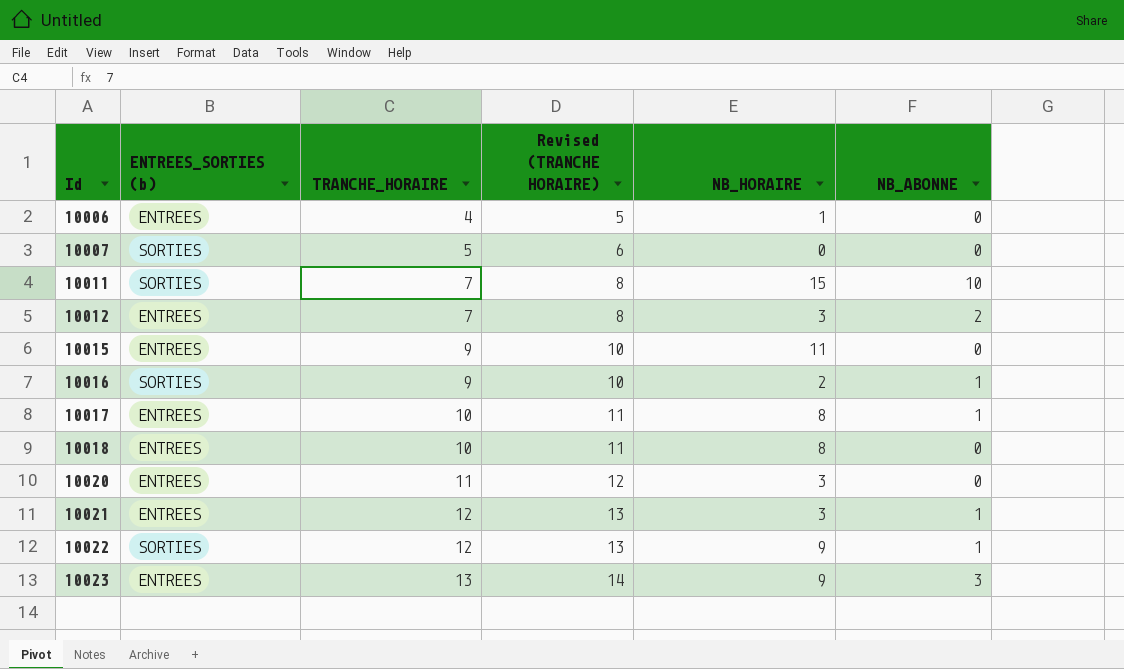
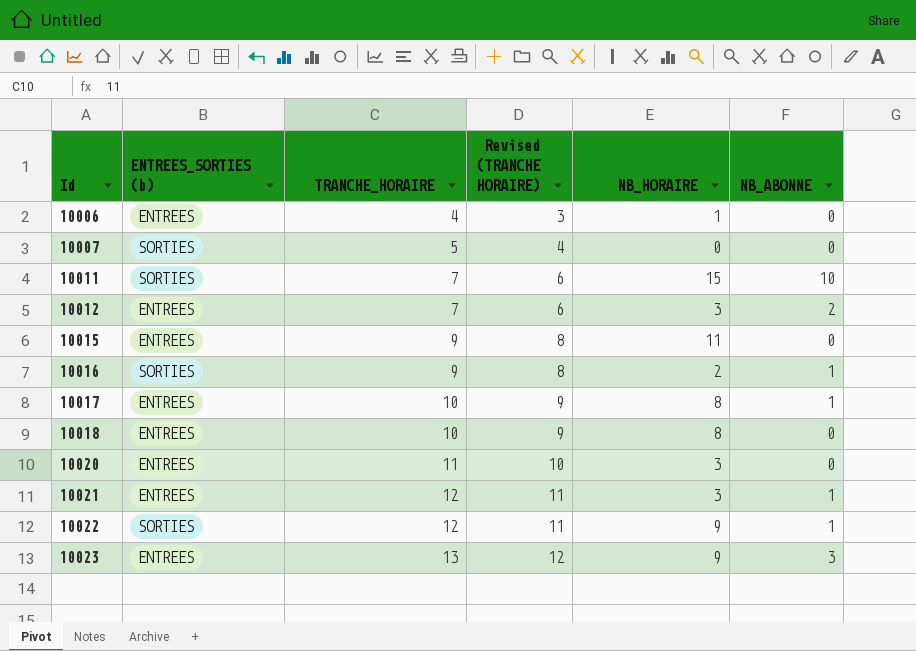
column Revised (TRANCHE HORAIRE) | formula: [TRANCHE_HORAIRE] + 1 -> [TRANCHE_HORAIRE] - 1

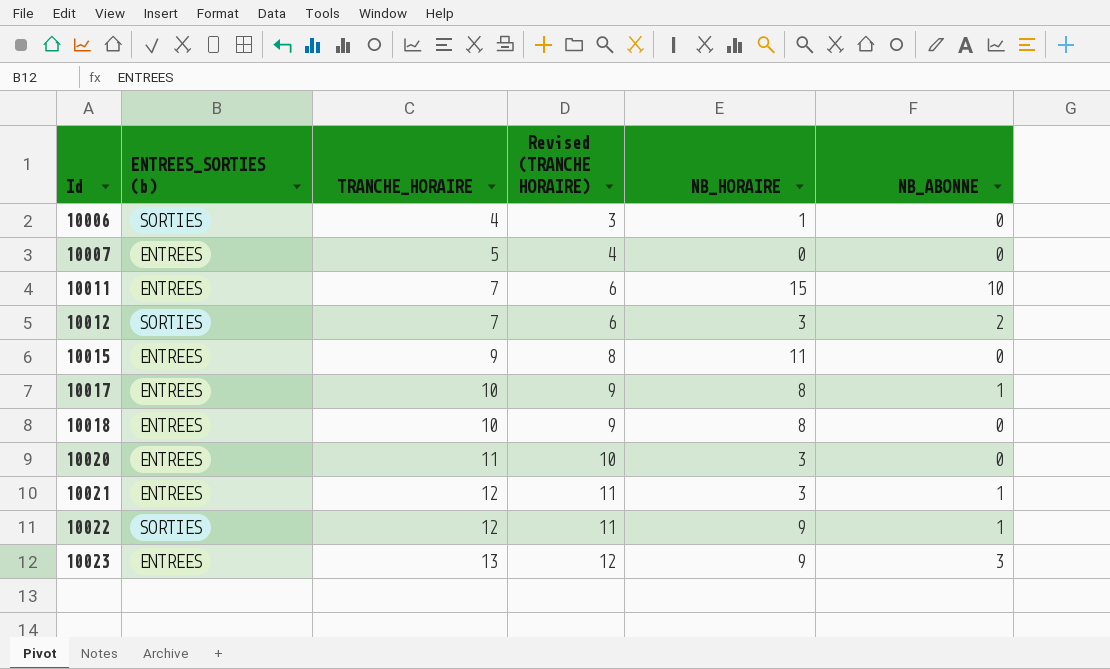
row 10016: SORTIES | 9 | 8 | 2 | 1 -> none
10006 | ENTREES_SORTIES (b): ENTREES -> SORTIES
10007 | ENTREES_SORTIES (b): SORTIES -> ENTREES
10011 | ENTREES_SORTIES (b): SORTIES -> ENTREES
10012 | ENTREES_SORTIES (b): ENTREES -> SORTIES

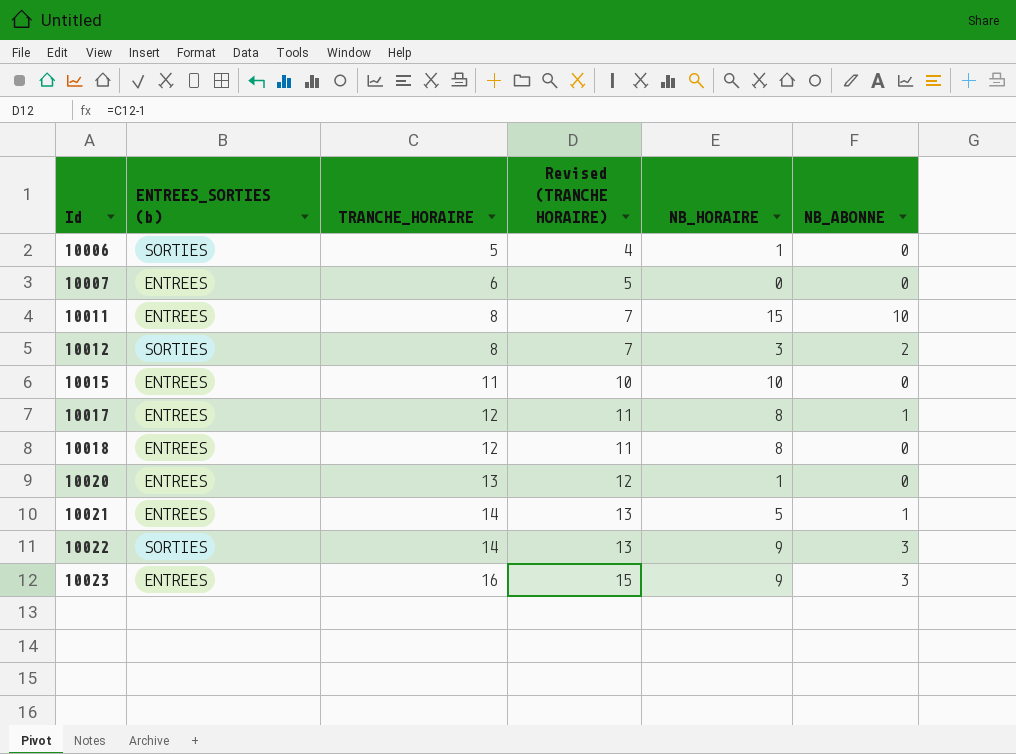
10006 | TRANCHE_HORAIRE: 4 -> 5
10006 | Revised (TRANCHE HORAIRE): 3 -> 4
10007 | TRANCHE_HORAIRE: 5 -> 6
10007 | Revised (TRANCHE HORAIRE): 4 -> 5
10011 | TRANCHE_HORAIRE: 7 -> 8
10011 | Revised (TRANCHE HORAIRE): 6 -> 7
10012 | TRANCHE_HORAIRE: 7 -> 8
10012 | Revised (TRANCHE HORAIRE): 6 -> 7
10015 | TRANCHE_HORAIRE: 9 -> 11
10015 | Revised (TRANCHE HORAIRE): 8 -> 10
10015 | NB_HORAIRE: 11 -> 10
10017 | TRANCHE_HORAIRE: 10 -> 12
10017 | Revised (TRANCHE HORAIRE): 9 -> 11
10018 | TRANCHE_HORAIRE: 10 -> 12
10018 | Revised (TRANCHE HORAIRE): 9 -> 11
10020 | TRANCHE_HORAIRE: 11 -> 13
10020 | Revised (TRANCHE HORAIRE): 10 -> 12
10020 | NB_HORAIRE: 3 -> 1
10021 | TRANCHE_HORAIRE: 12 -> 14
10021 | Revised (TRANCHE HORAIRE): 11 -> 13
10021 | NB_HORAIRE: 3 -> 5
10022 | TRANCHE_HORAIRE: 12 -> 14
10022 | Revised (TRANCHE HORAIRE): 11 -> 13
10022 | NB_ABONNE: 1 -> 3
10023 | TRANCHE_HORAIRE: 13 -> 16
10023 | Revised (TRANCHE HORAIRE): 12 -> 15

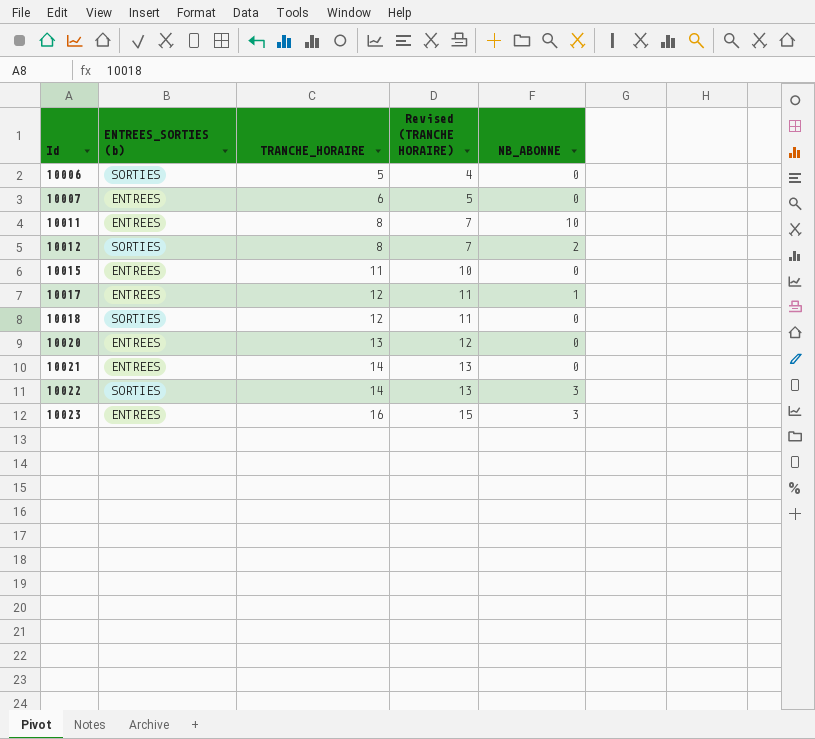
column NB_HORAIRE | position: 5 -> none
10018 | ENTREES_SORTIES (b): ENTREES -> SORTIES
10021 | NB_ABONNE: 1 -> 0

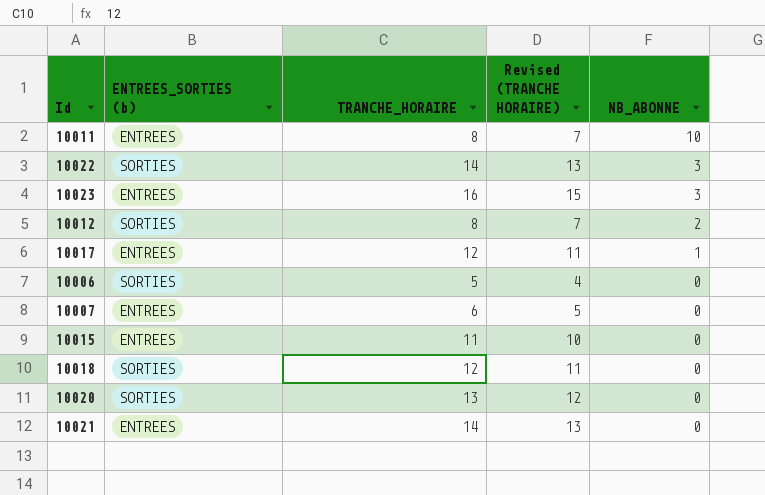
row order: Id ascending -> NB_ABONNE descending
10020 | ENTREES_SORTIES (b): ENTREES -> SORTIES

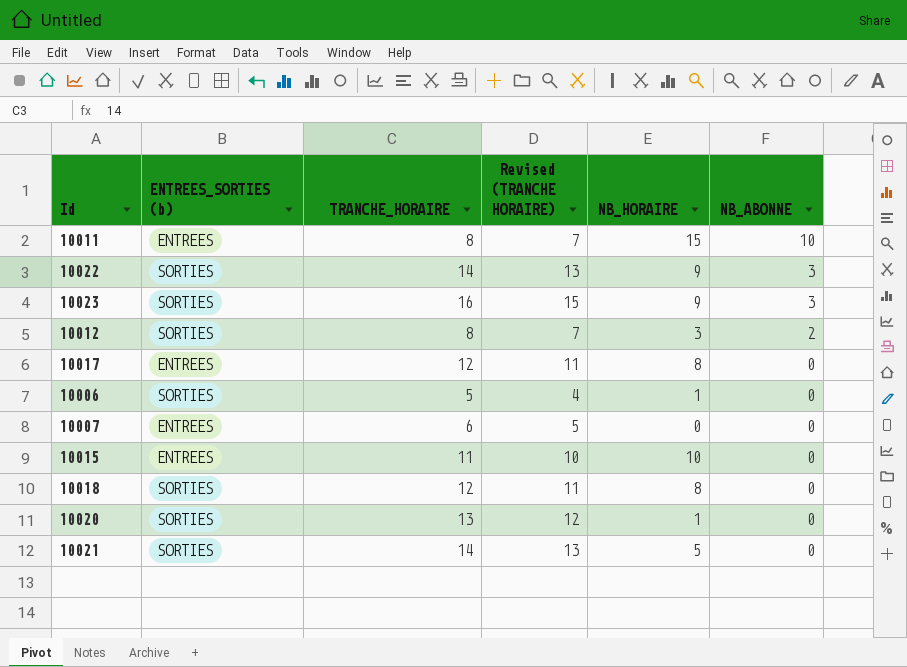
column NB_HORAIRE | position: none -> 5
10023 | ENTREES_SORTIES (b): ENTREES -> SORTIES
10017 | NB_ABONNE: 1 -> 0
10021 | ENTREES_SORTIES (b): ENTREES -> SORTIES

